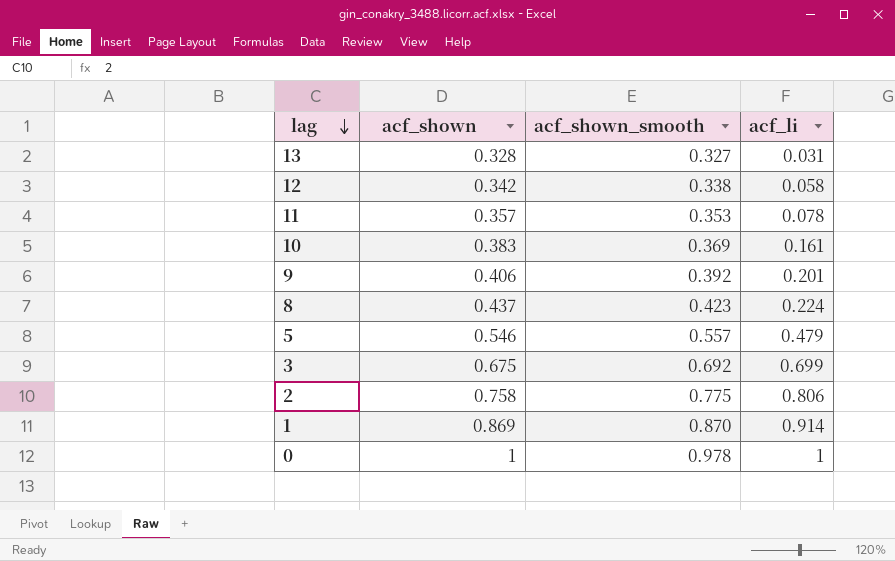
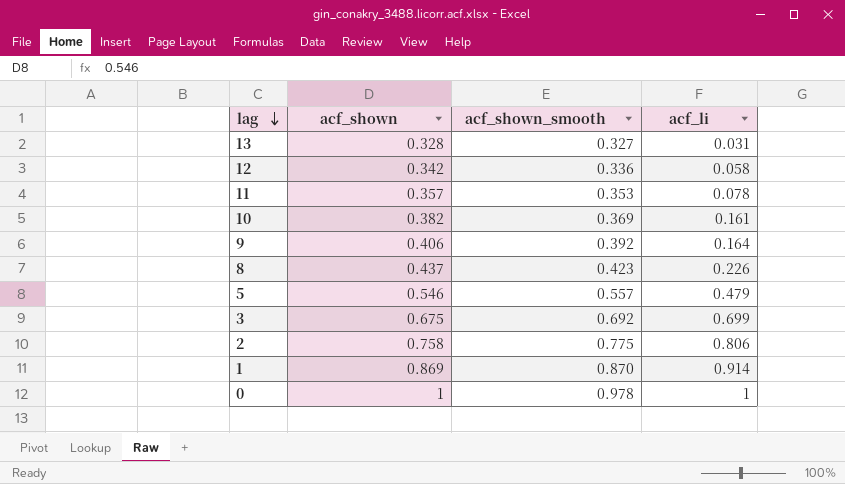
12 | acf_shown_smooth: 0.338 -> 0.336
10 | acf_shown: 0.383 -> 0.382
9 | acf_li: 0.201 -> 0.164
8 | acf_li: 0.224 -> 0.226

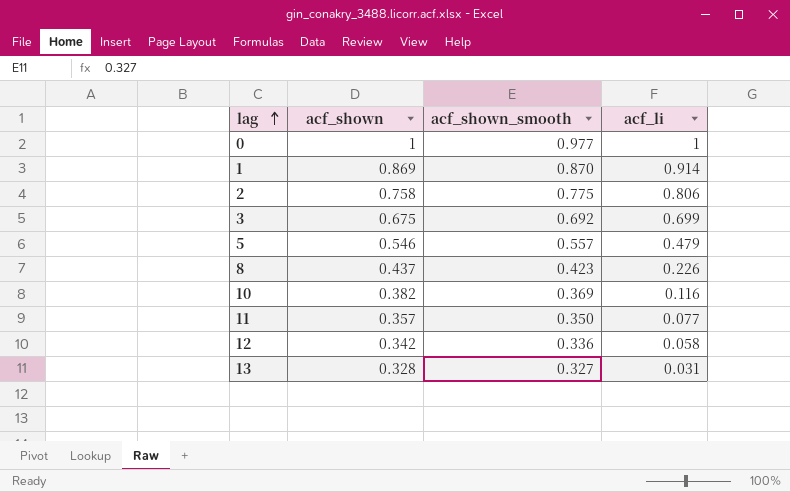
row order: lag descending -> lag ascending
row 9: 0.406 | 0.392 | 0.164 -> none
0 | acf_shown_smooth: 0.978 -> 0.977
10 | acf_li: 0.161 -> 0.116
11 | acf_shown_smooth: 0.353 -> 0.350
11 | acf_li: 0.078 -> 0.077

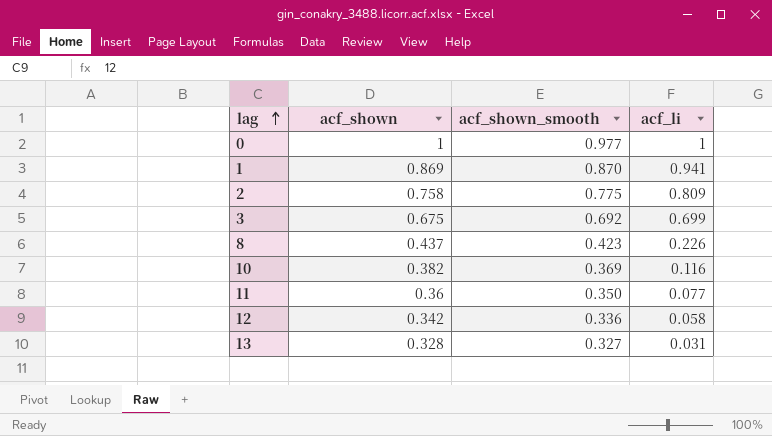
row 5: 0.546 | 0.557 | 0.479 -> none
1 | acf_li: 0.914 -> 0.941
2 | acf_li: 0.806 -> 0.809
11 | acf_shown: 0.357 -> 0.36

